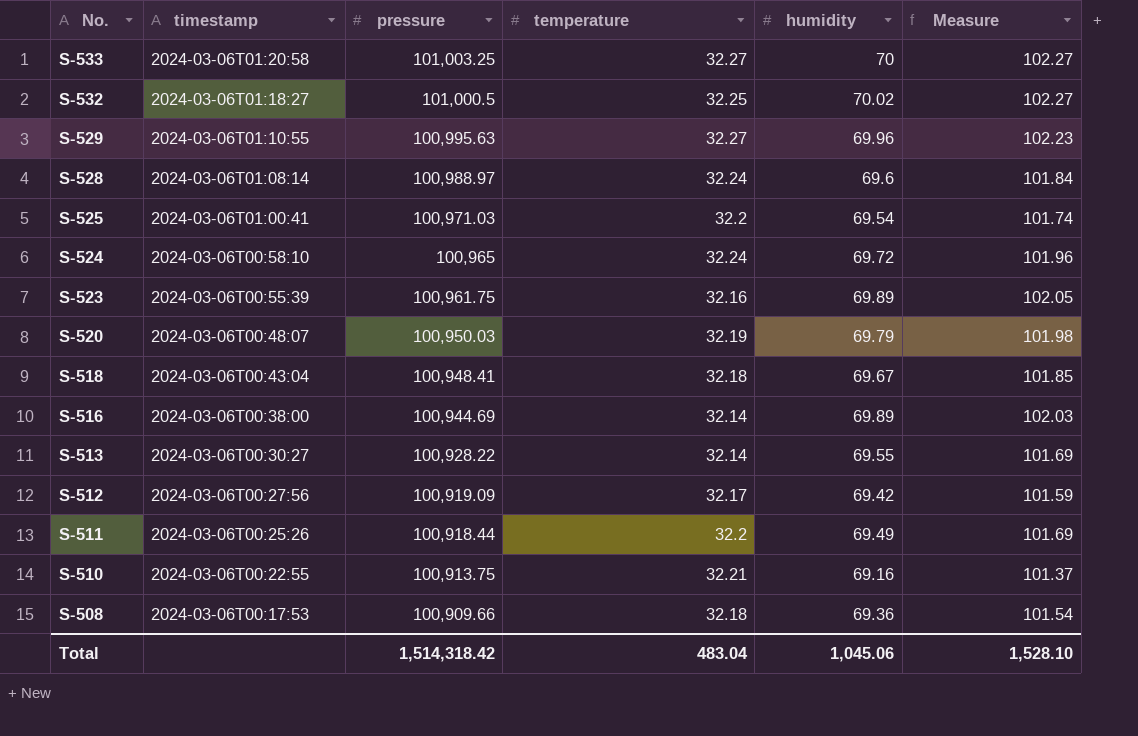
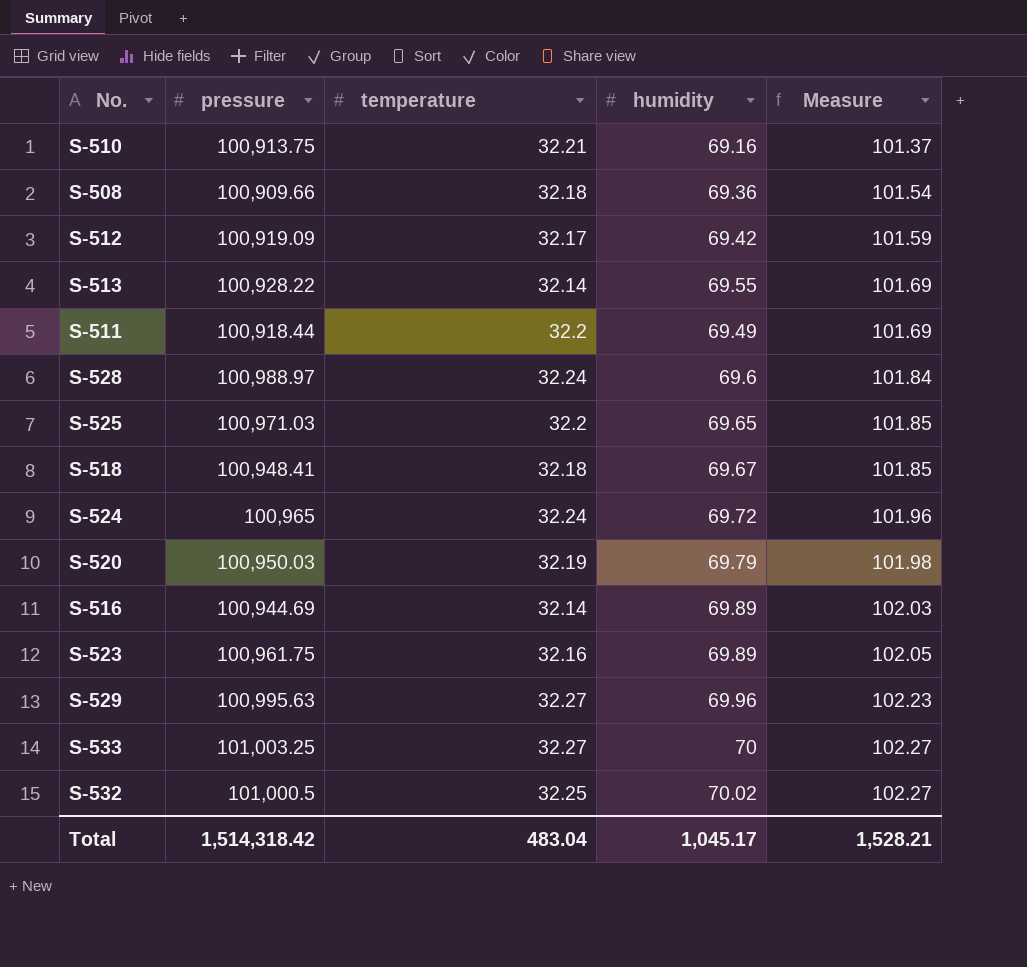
row order: No. descending -> Measure ascending
column timestamp | position: 2 -> none
S-525 | humidity: 69.54 -> 69.65
S-525 | Measure: 101.74 -> 101.85
Total | humidity: 1,045.06 -> 1,045.17
Total | Measure: 1,528.10 -> 1,528.21

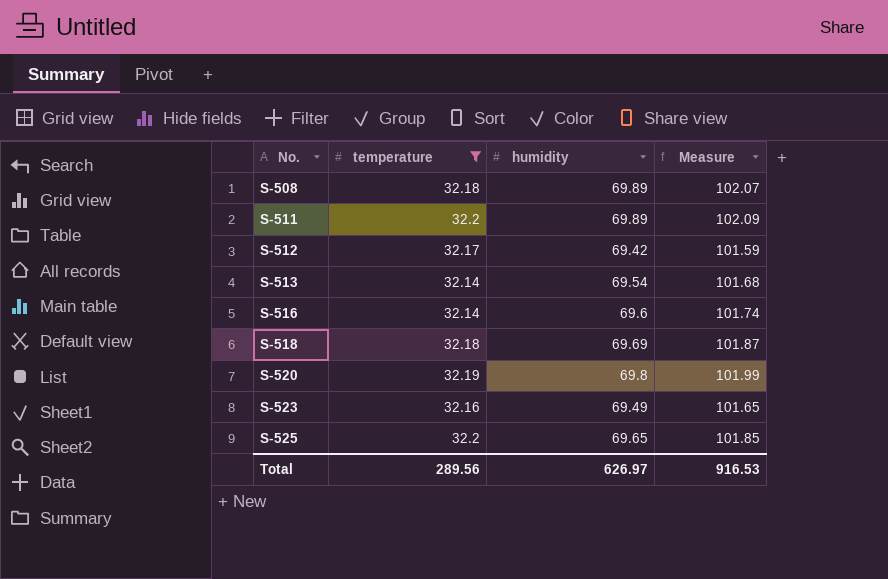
filter: none -> temperature <= 32.2
row order: Measure ascending -> No. ascending
column pressure | position: 2 -> none
S-508 | humidity: 69.36 -> 69.89
S-508 | Measure: 101.54 -> 102.07
S-511 | humidity: 69.49 -> 69.89
S-511 | Measure: 101.69 -> 102.09
S-513 | humidity: 69.55 -> 69.54
S-513 | Measure: 101.69 -> 101.68
S-516 | humidity: 69.89 -> 69.6
S-516 | Measure: 102.03 -> 101.74
S-518 | humidity: 69.67 -> 69.69
S-518 | Measure: 101.85 -> 101.87
S-520 | humidity: 69.79 -> 69.8
S-520 | Measure: 101.98 -> 101.99
S-523 | humidity: 69.89 -> 69.49
S-523 | Measure: 102.05 -> 101.65
Total | temperature: 483.04 -> 289.56
Total | humidity: 1,045.17 -> 626.97
Total | Measure: 1,528.21 -> 916.53

